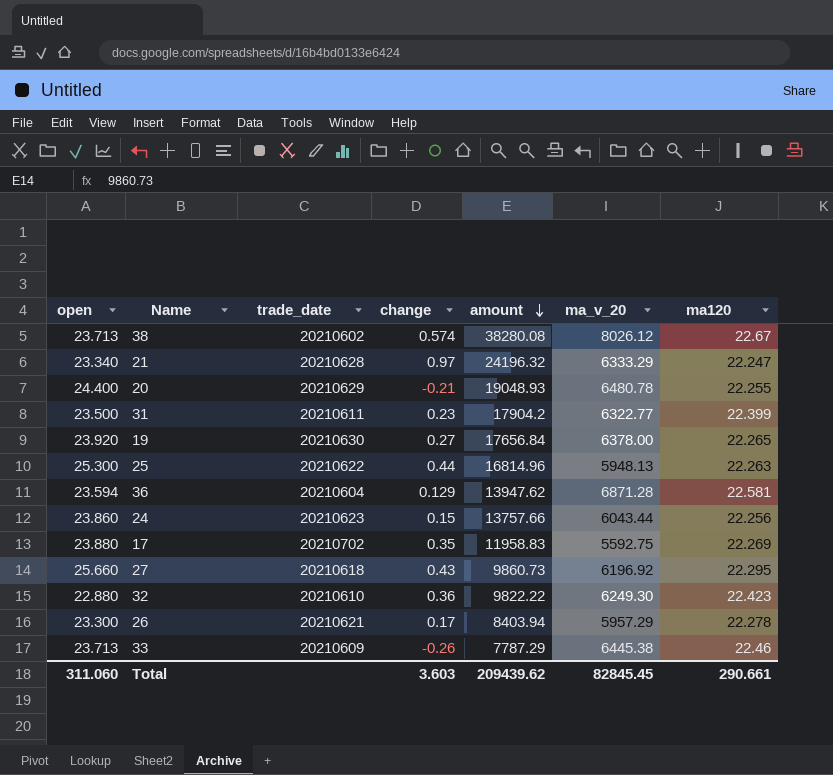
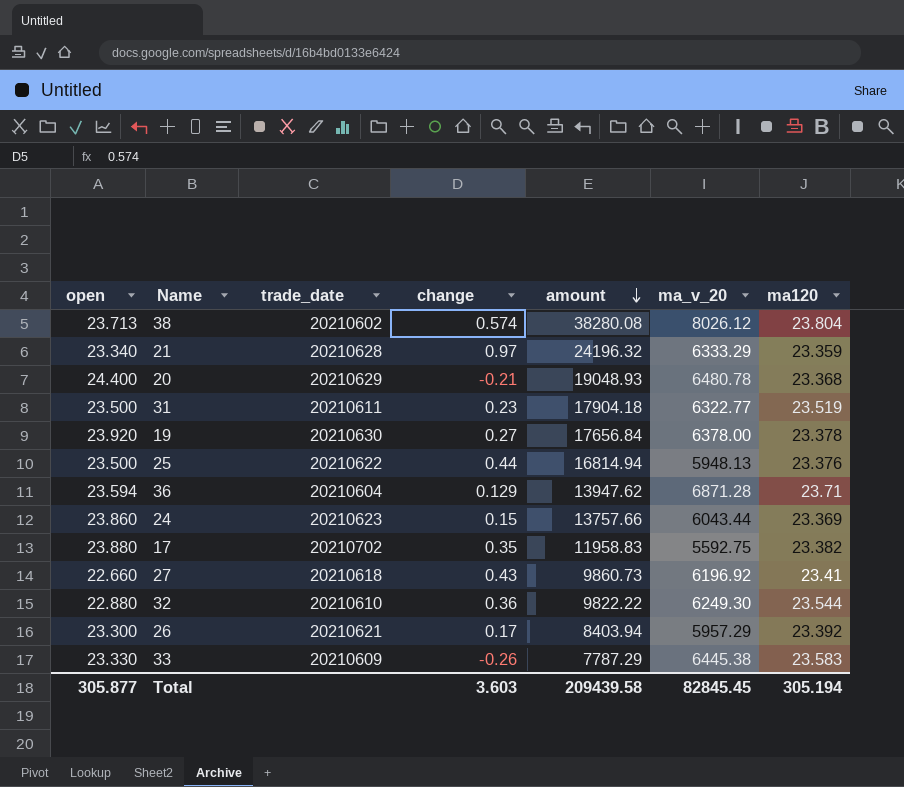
38 | ma120: 22.67 -> 23.804
21 | ma120: 22.247 -> 23.359
20 | ma120: 22.255 -> 23.368
31 | amount: 17904.2 -> 17904.18
31 | ma120: 22.399 -> 23.519
19 | ma120: 22.265 -> 23.378
25 | open: 25.300 -> 23.500
25 | amount: 16814.96 -> 16814.94
25 | ma120: 22.263 -> 23.376
36 | ma120: 22.581 -> 23.71
24 | ma120: 22.256 -> 23.369
17 | ma120: 22.269 -> 23.382
27 | open: 25.660 -> 22.660
27 | ma120: 22.295 -> 23.41
32 | ma120: 22.423 -> 23.544
26 | ma120: 22.278 -> 23.392
33 | open: 23.713 -> 23.330
33 | ma120: 22.46 -> 23.583
Total | open: 311.060 -> 305.877
Total | amount: 209439.62 -> 209439.58
Total | ma120: 290.661 -> 305.194

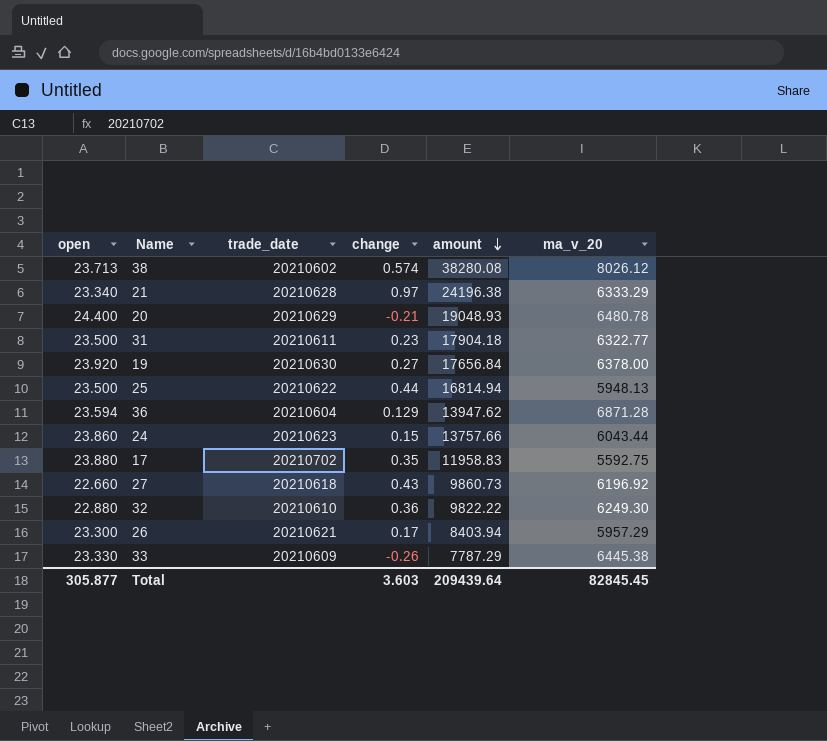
column ma120 | position: 7 -> none
21 | amount: 24196.32 -> 24196.38
Total | amount: 209439.58 -> 209439.64

